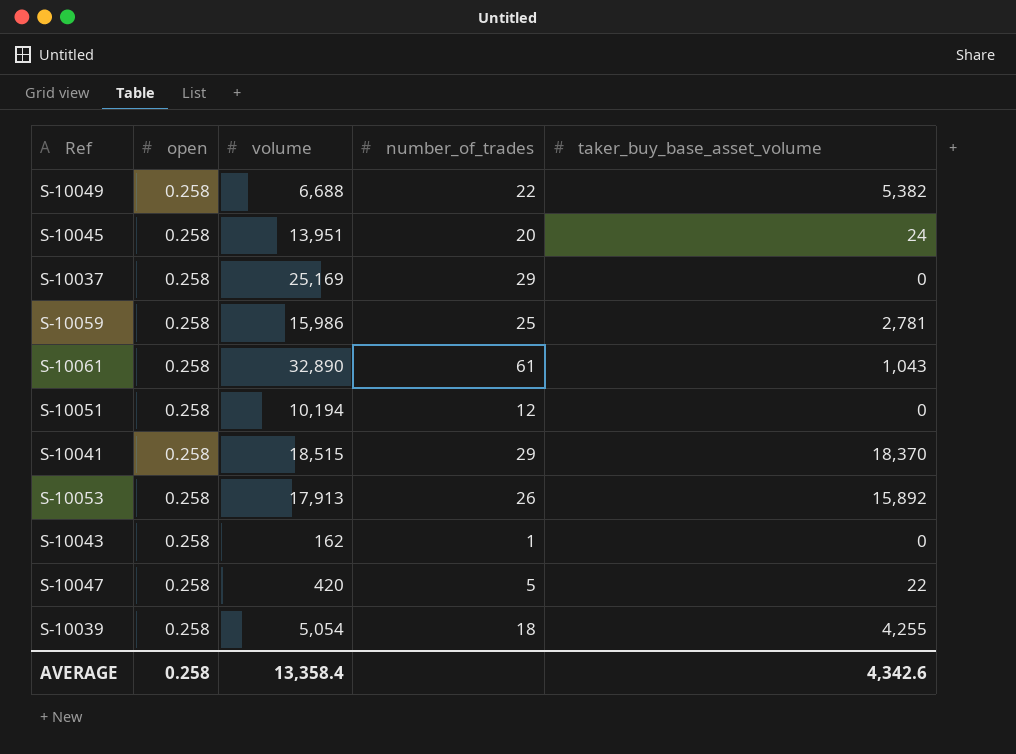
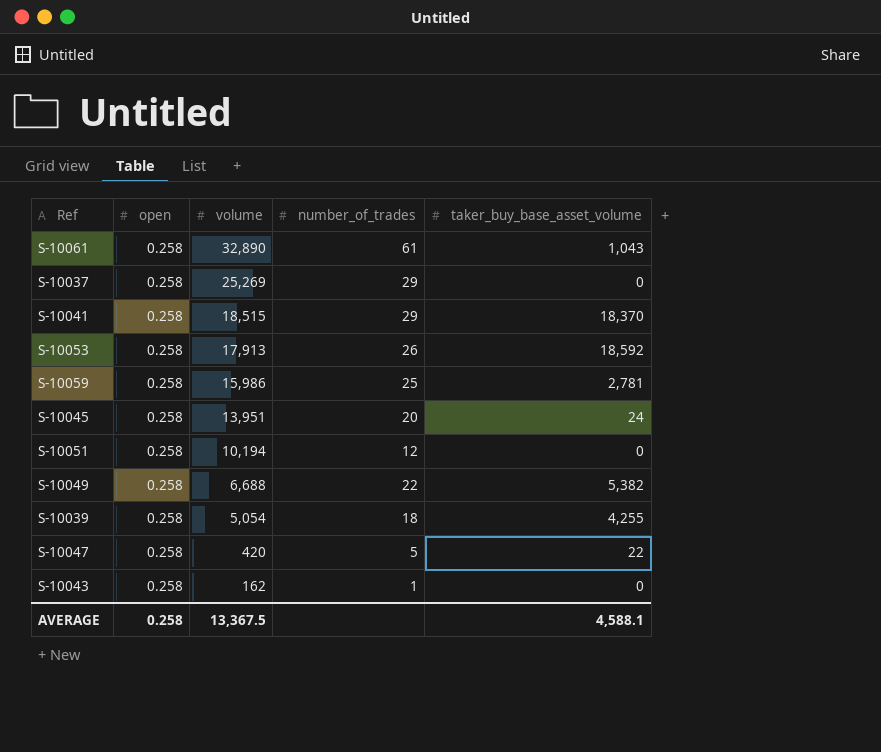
row order: none -> volume descending
S-10037 | volume: 25,169 -> 25,269
S-10053 | taker_buy_base_asset_volume: 15,892 -> 18,592
AVERAGE | volume: 13,358.4 -> 13,367.5
AVERAGE | taker_buy_base_asset_volume: 4,342.6 -> 4,588.1

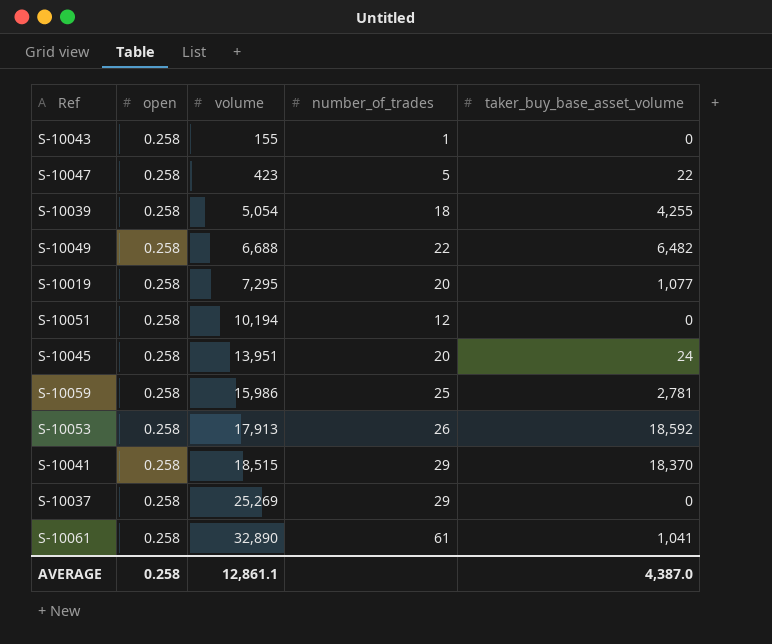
row order: volume descending -> volume ascending
S-10043 | volume: 162 -> 155
S-10047 | volume: 420 -> 423
S-10049 | taker_buy_base_asset_volume: 5,382 -> 6,482
row S-10019: none -> 0.258 | 7,295 | 20 | 1,077
S-10061 | taker_buy_base_asset_volume: 1,043 -> 1,041
AVERAGE | volume: 13,367.5 -> 12,861.1
AVERAGE | taker_buy_base_asset_volume: 4,588.1 -> 4,387.0

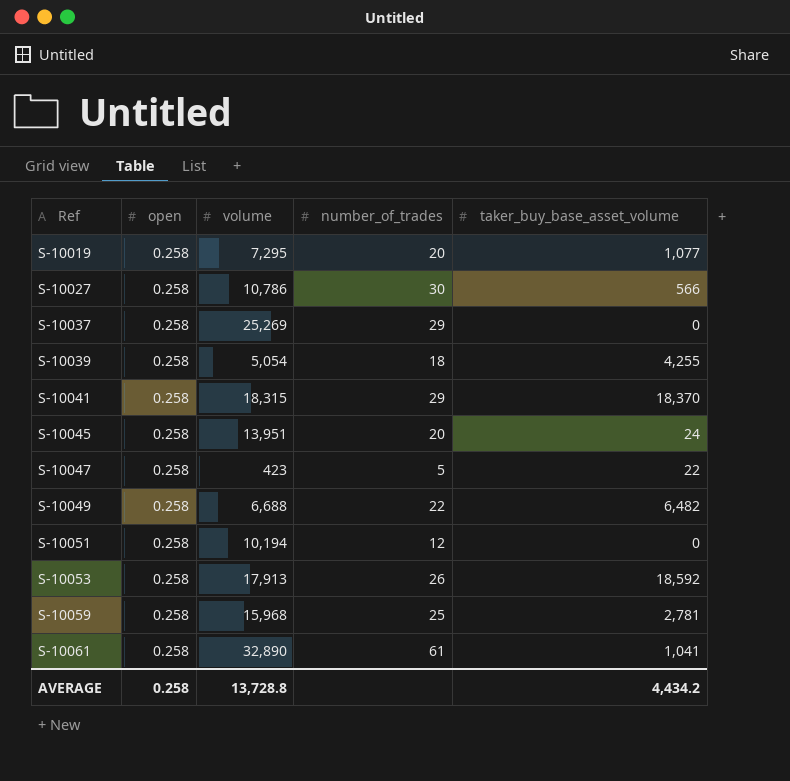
row order: volume ascending -> Ref ascending
row S-10043: 0.258 | 155 | 1 | 0 -> none
row S-10027: none -> 0.258 | 10,786 | 30 | 566
S-10041 | volume: 18,515 -> 18,315
S-10059 | volume: 15,986 -> 15,968
AVERAGE | volume: 12,861.1 -> 13,728.8
AVERAGE | taker_buy_base_asset_volume: 4,387.0 -> 4,434.2

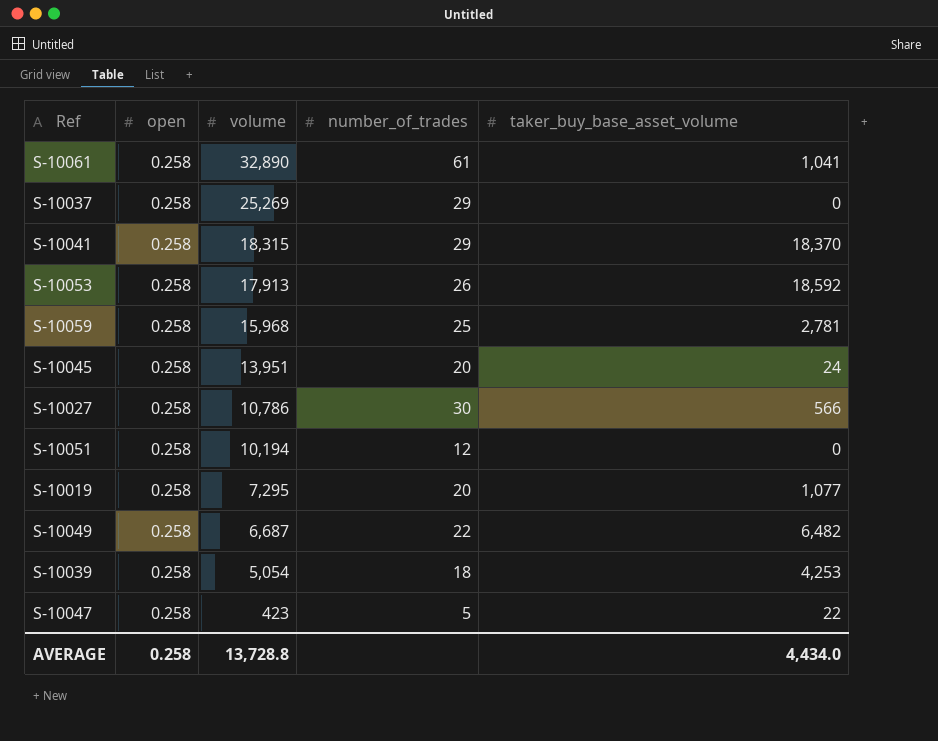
row order: Ref ascending -> volume descending
S-10049 | volume: 6,688 -> 6,687
S-10039 | taker_buy_base_asset_volume: 4,255 -> 4,253
AVERAGE | taker_buy_base_asset_volume: 4,434.2 -> 4,434.0

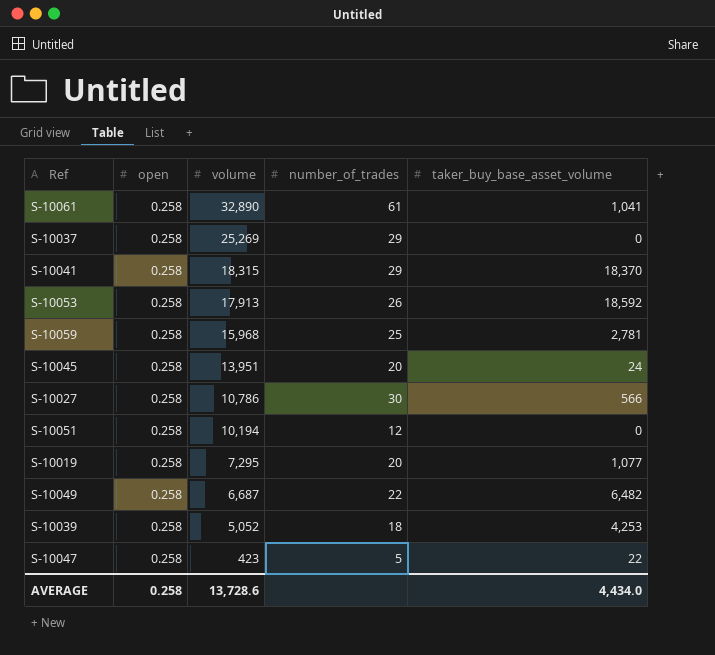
S-10039 | volume: 5,054 -> 5,052
AVERAGE | volume: 13,728.8 -> 13,728.6

